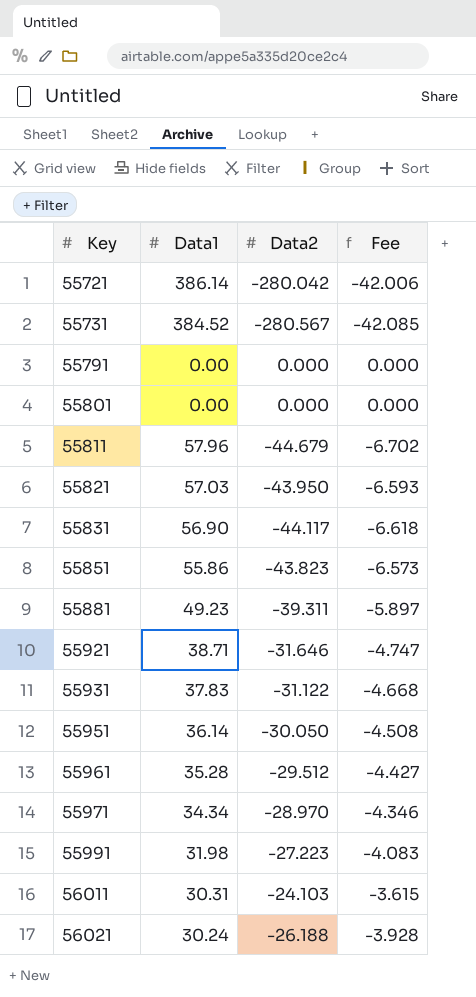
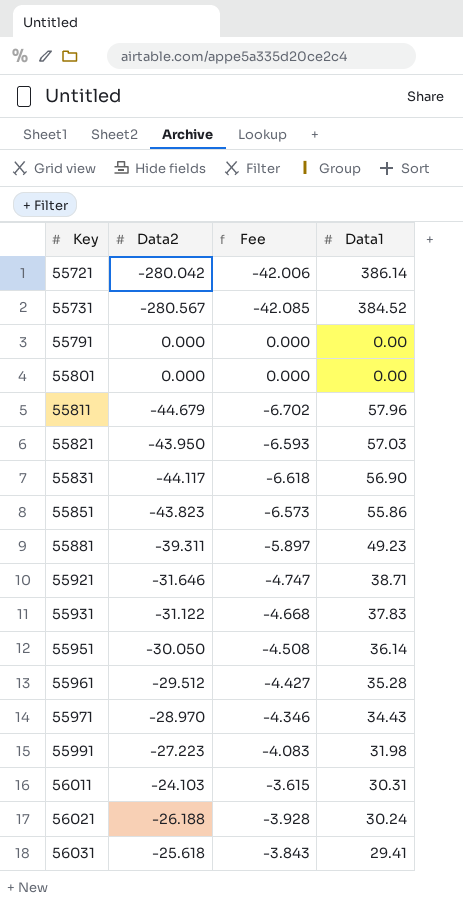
column Data1 | position: 2 -> 4
55971 | Data1: 34.34 -> 34.43
row 56031: none -> -25.618 | -3.843 | 29.41

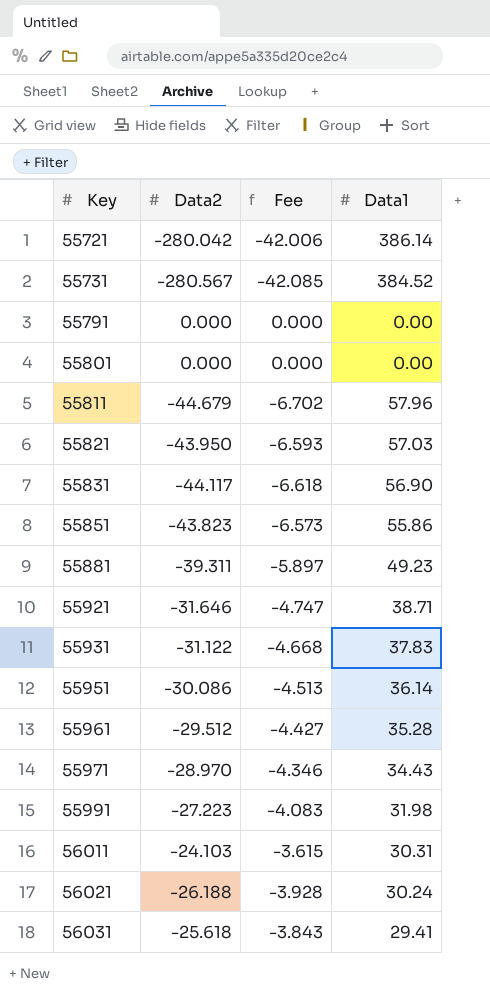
55951 | Data2: -30.050 -> -30.086
55951 | Fee: -4.508 -> -4.513

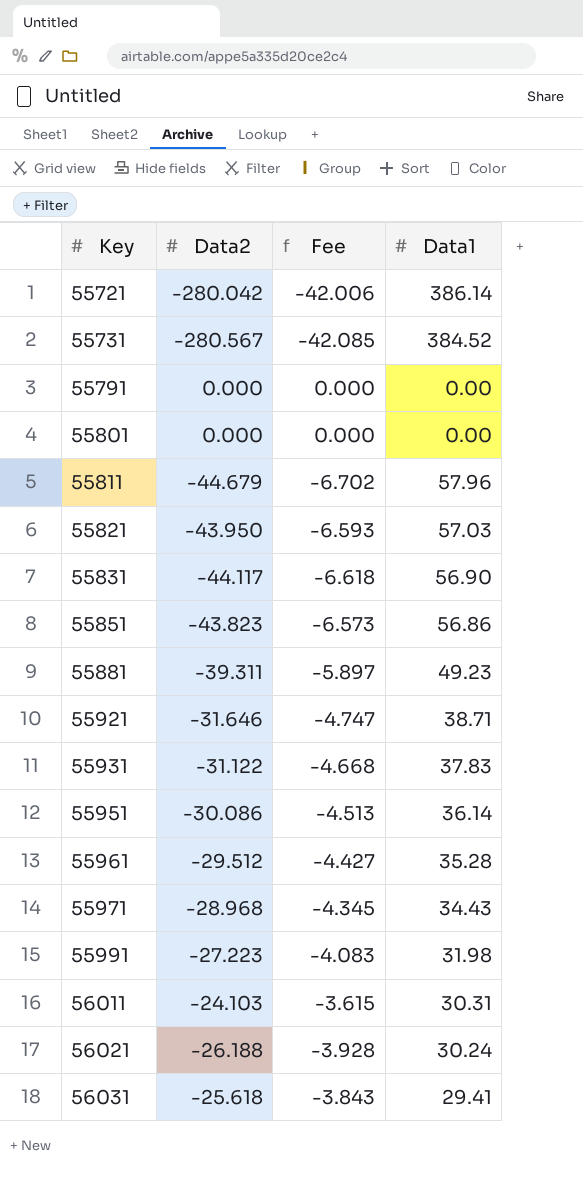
55851 | Data1: 55.86 -> 56.86
55971 | Data2: -28.970 -> -28.968
55971 | Fee: -4.346 -> -4.345

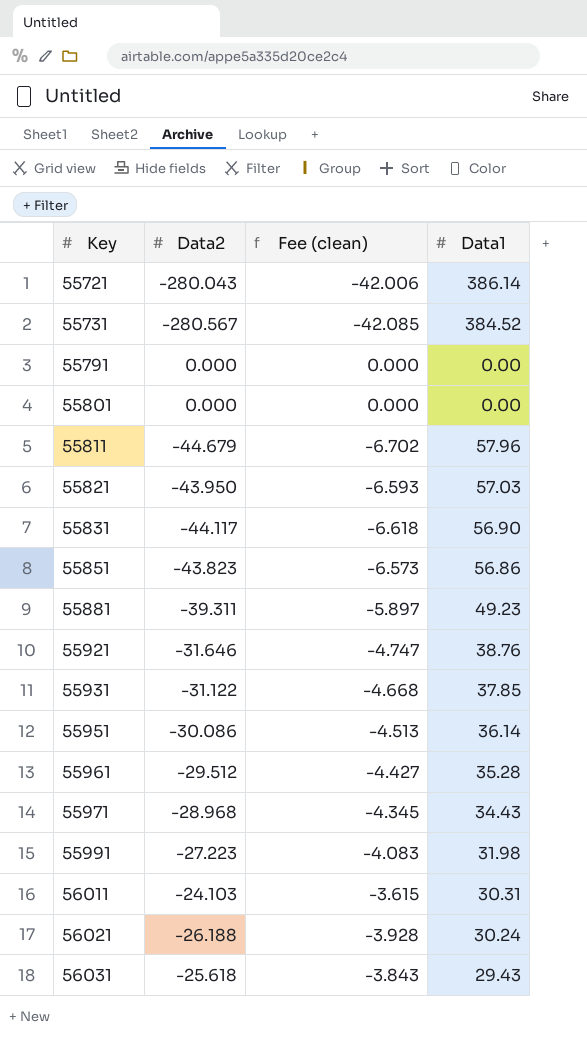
column name: Fee -> Fee (clean)
55721 | Data2: -280.042 -> -280.043
55921 | Data1: 38.71 -> 38.76
55931 | Data1: 37.83 -> 37.85
56031 | Data1: 29.41 -> 29.43

